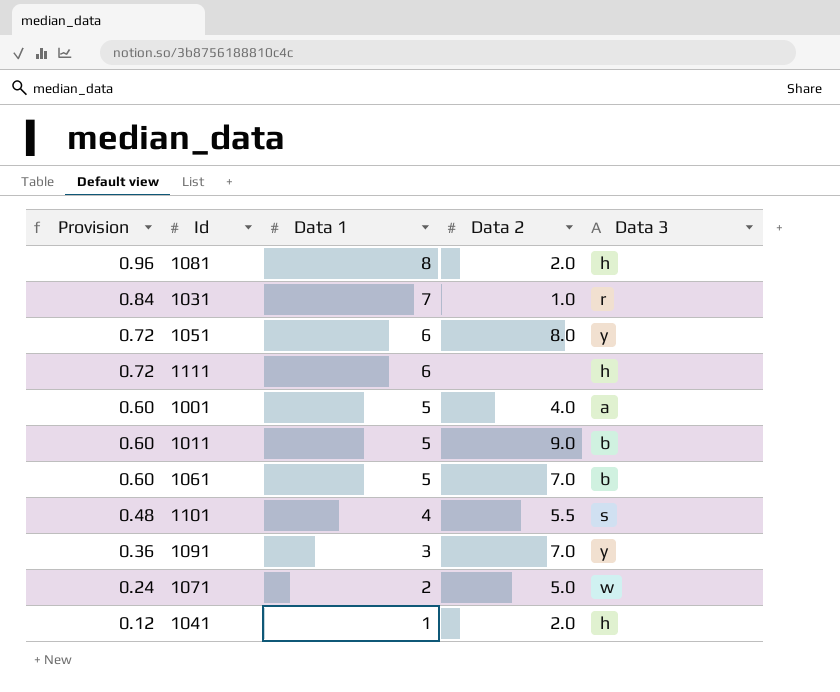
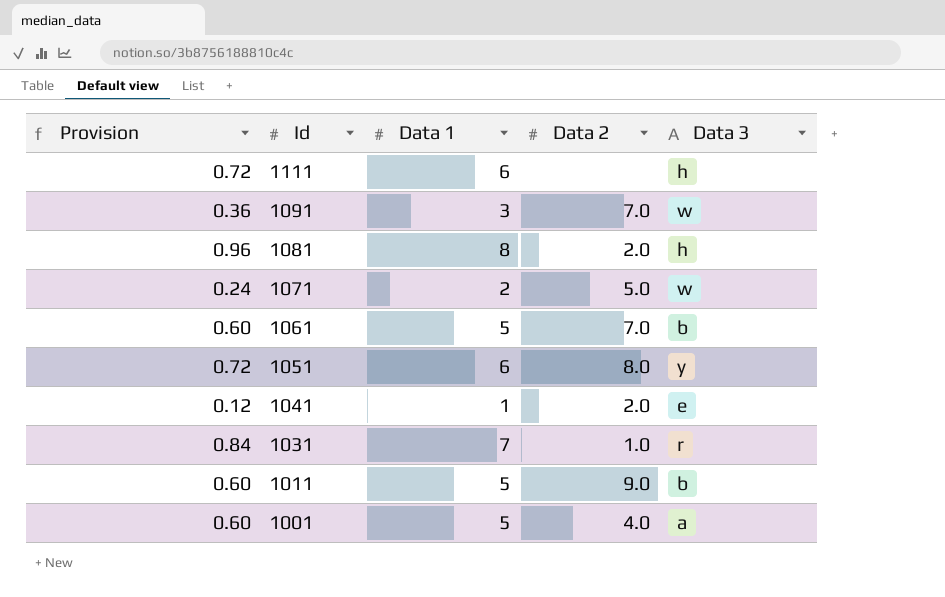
row order: Provision descending -> Id descending
row 1101: 0.48 | 4 | 5.5 | s -> none
1091 | Data 3: y -> w
1041 | Data 3: h -> e

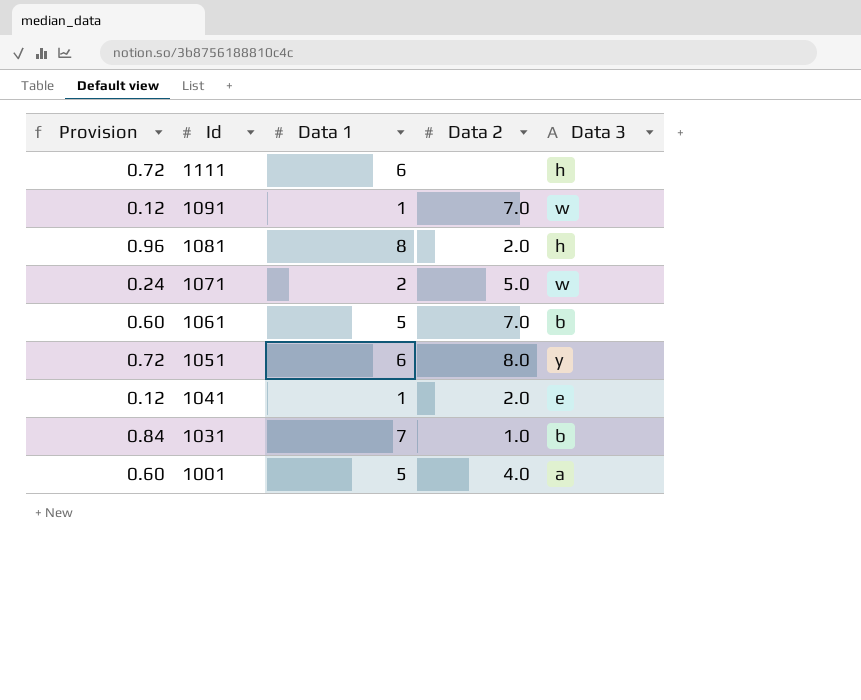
row 1011: 0.60 | 5 | 9.0 | b -> none
1091 | Provision: 0.36 -> 0.12
1091 | Data 1: 3 -> 1
1031 | Data 3: r -> b

